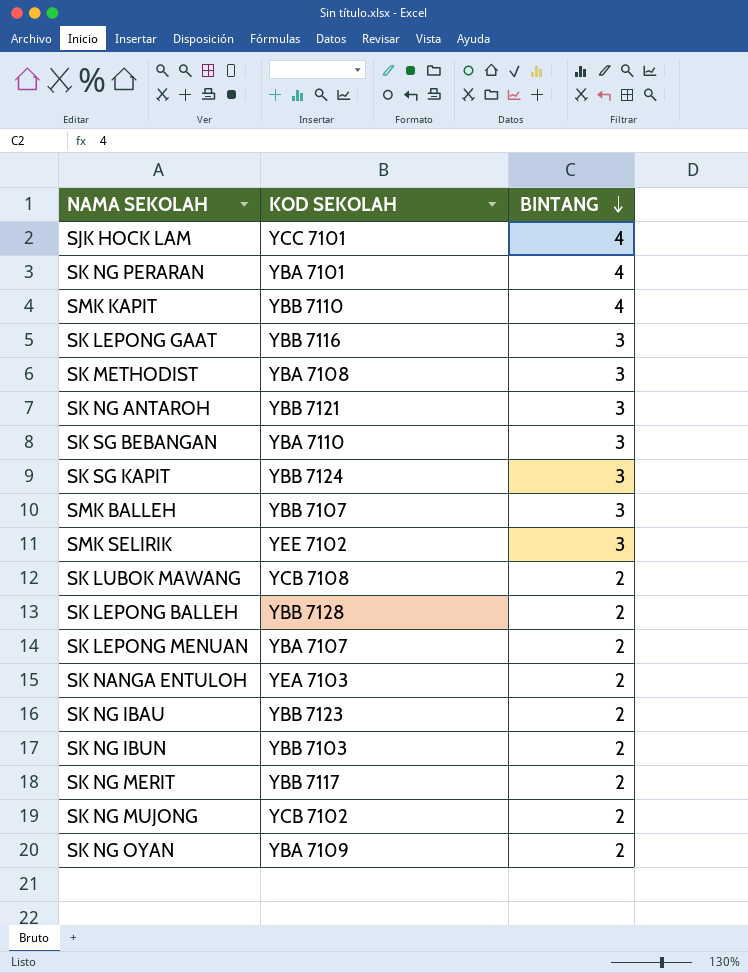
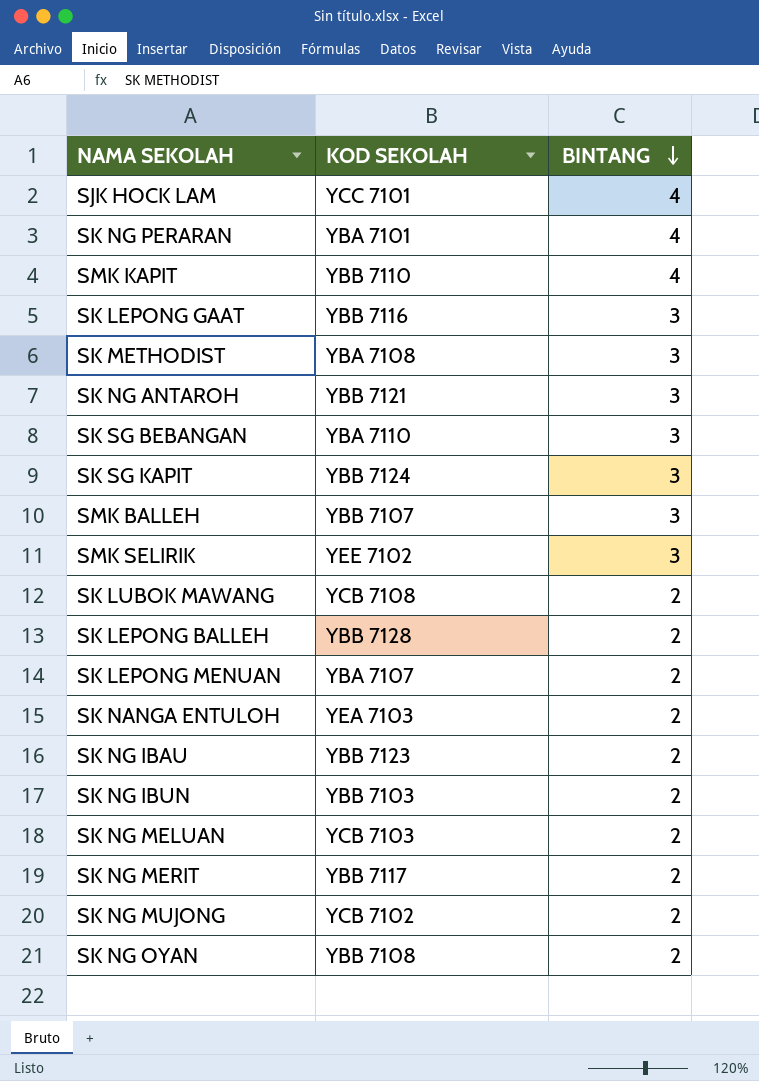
row SK NG MELUAN: none -> YCB 7103 | 2
SK NG OYAN | KOD SEKOLAH: YBA 7109 -> YBB 7108

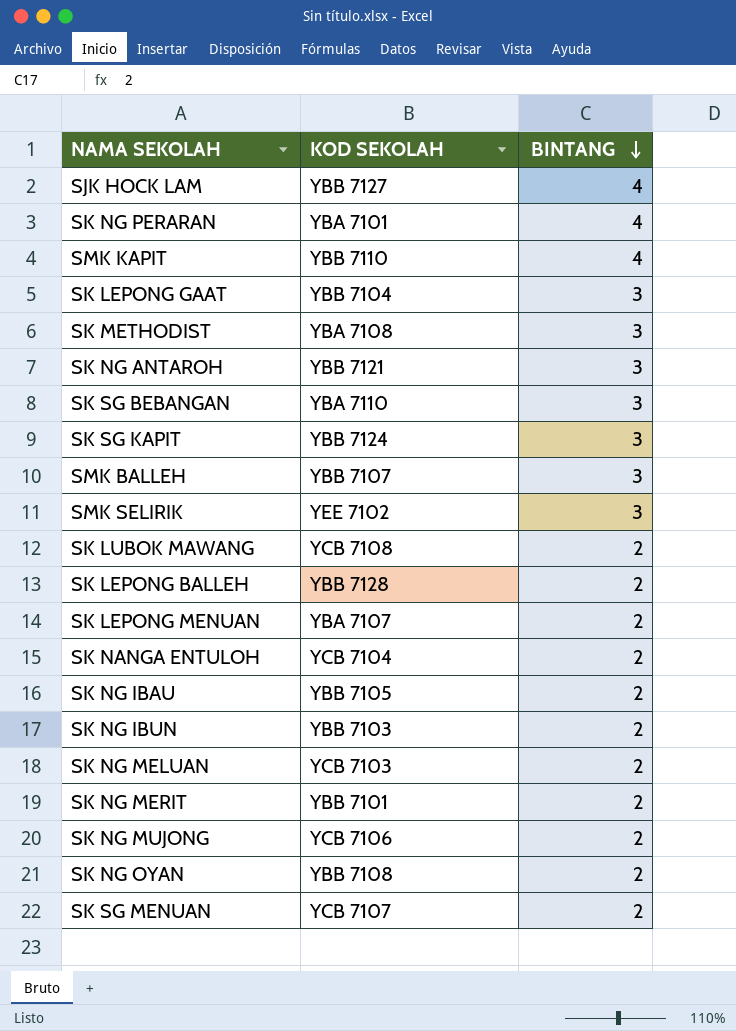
SJK HOCK LAM | KOD SEKOLAH: YCC 7101 -> YBB 7127
SK LEPONG GAAT | KOD SEKOLAH: YBB 7116 -> YBB 7104
SK NANGA ENTULOH | KOD SEKOLAH: YEA 7103 -> YCB 7104
SK NG IBAU | KOD SEKOLAH: YBB 7123 -> YBB 7105
SK NG MERIT | KOD SEKOLAH: YBB 7117 -> YBB 7101
SK NG MUJONG | KOD SEKOLAH: YCB 7102 -> YCB 7106
row SK SG MENUAN: none -> YCB 7107 | 2

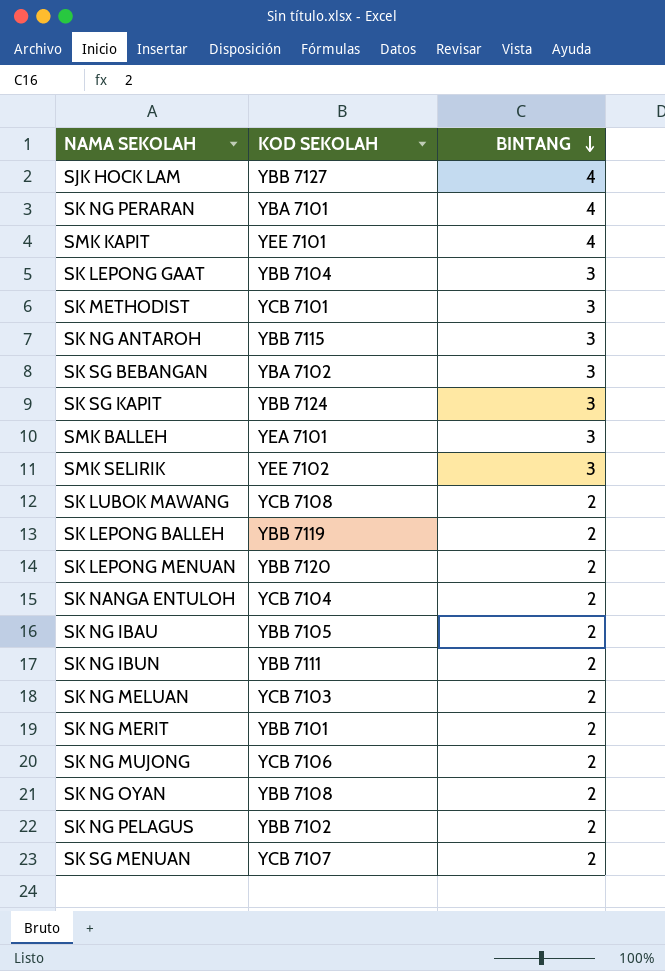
SMK KAPIT | KOD SEKOLAH: YBB 7110 -> YEE 7101
SK METHODIST | KOD SEKOLAH: YBA 7108 -> YCB 7101
SK NG ANTAROH | KOD SEKOLAH: YBB 7121 -> YBB 7115
SK SG BEBANGAN | KOD SEKOLAH: YBA 7110 -> YBA 7102
SMK BALLEH | KOD SEKOLAH: YBB 7107 -> YEA 7101
SK LEPONG BALLEH | KOD SEKOLAH: YBB 7128 -> YBB 7119
SK LEPONG MENUAN | KOD SEKOLAH: YBA 7107 -> YBB 7120
SK NG IBUN | KOD SEKOLAH: YBB 7103 -> YBB 7111
row SK NG PELAGUS: none -> YBB 7102 | 2

